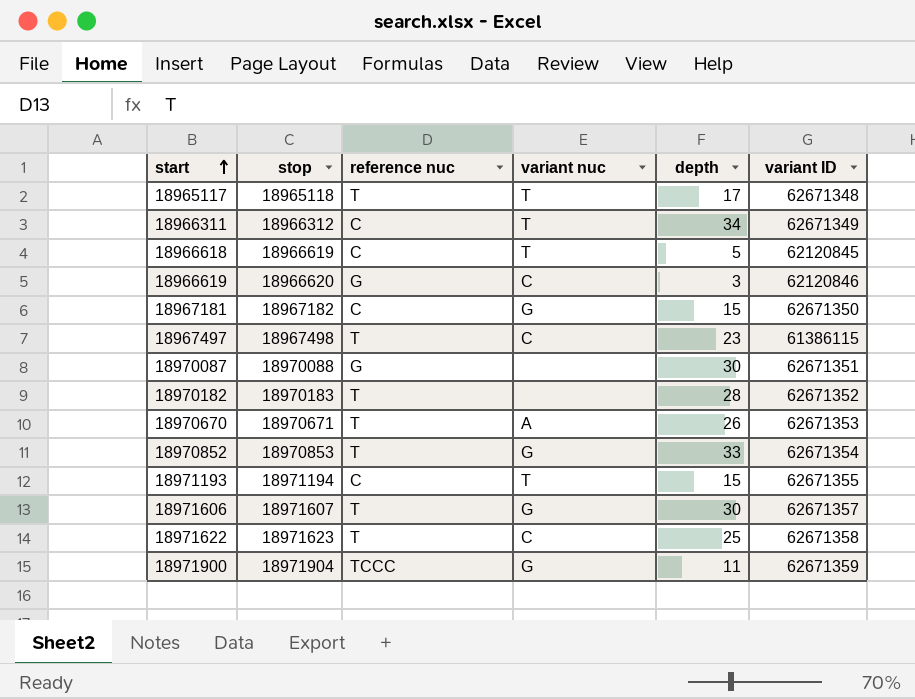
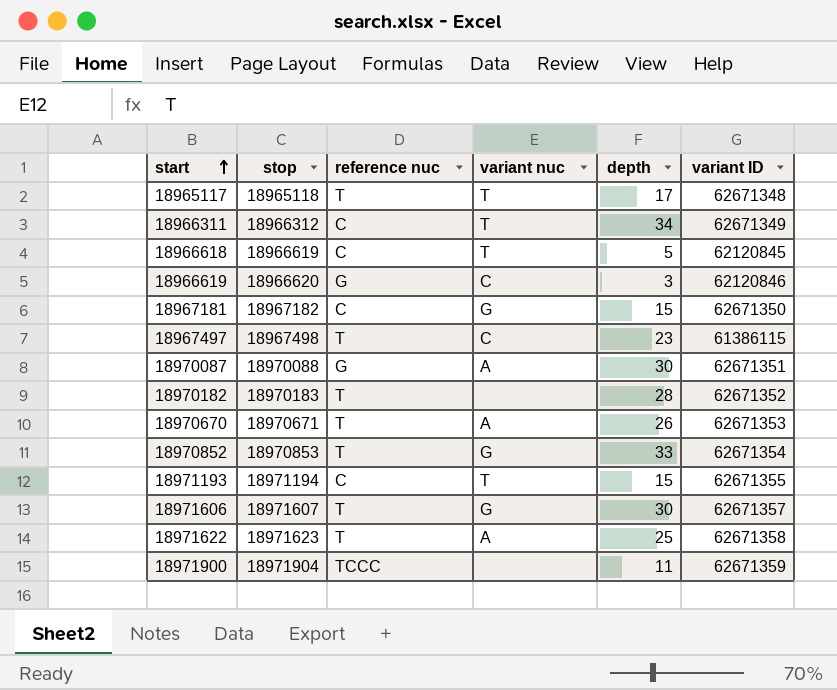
18970087 | variant nuc: none -> A
18971622 | variant nuc: C -> A
18971900 | variant nuc: G -> none

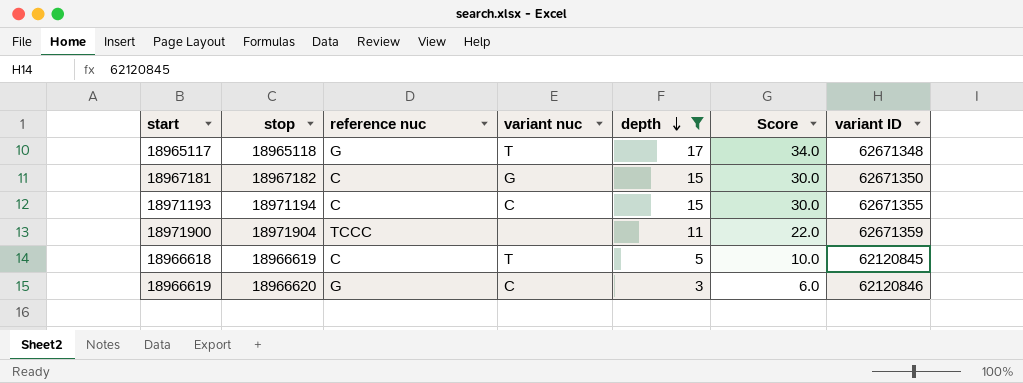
filter: none -> depth <= 17
row order: start ascending -> depth descending
column Score | formula: none -> [depth] * 2
18965117 | reference nuc: T -> G
18971193 | variant nuc: T -> C

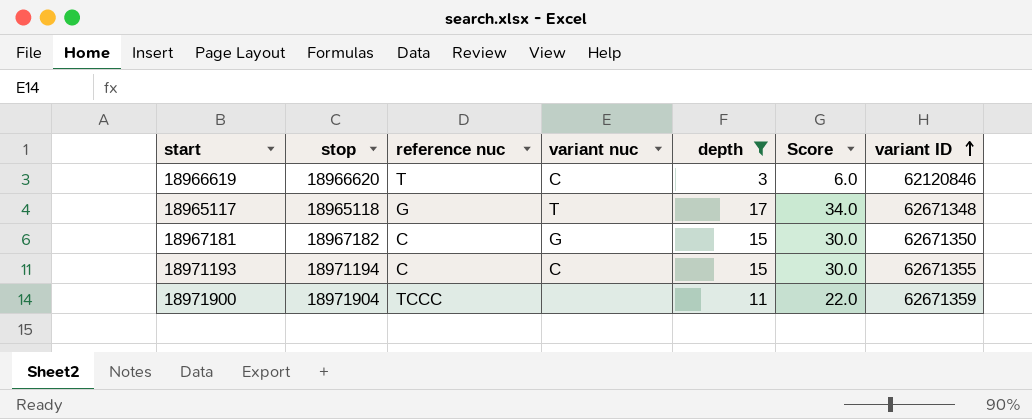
row order: depth descending -> variant ID ascending
row 18966618: 18966619 | C | T | 5 | 10.0 | 62120845 -> none
18966619 | reference nuc: G -> T

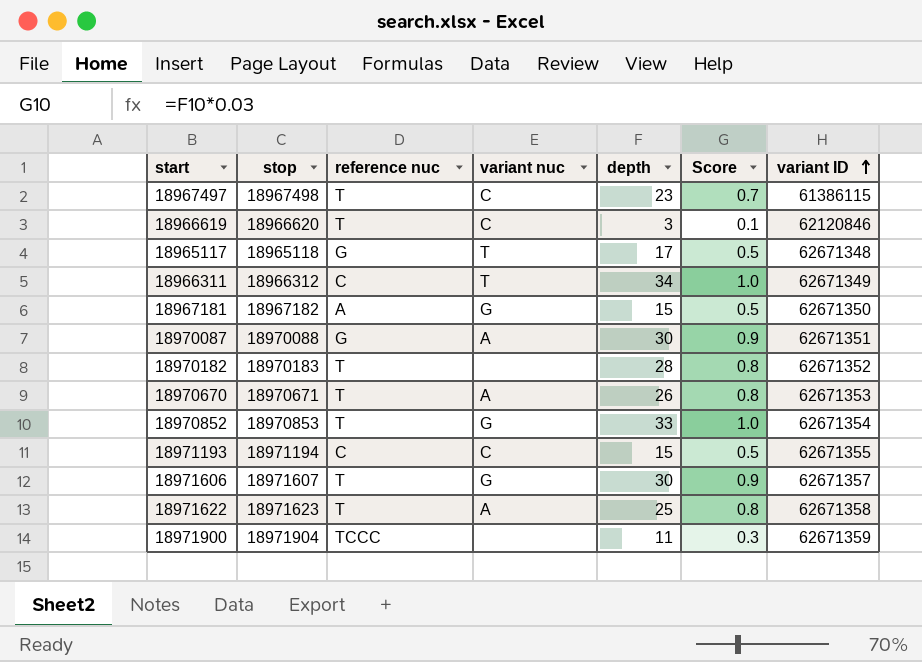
filter: depth <= 17 -> none
column Score | formula: [depth] * 2 -> [depth] * 0.03
18967181 | reference nuc: C -> A

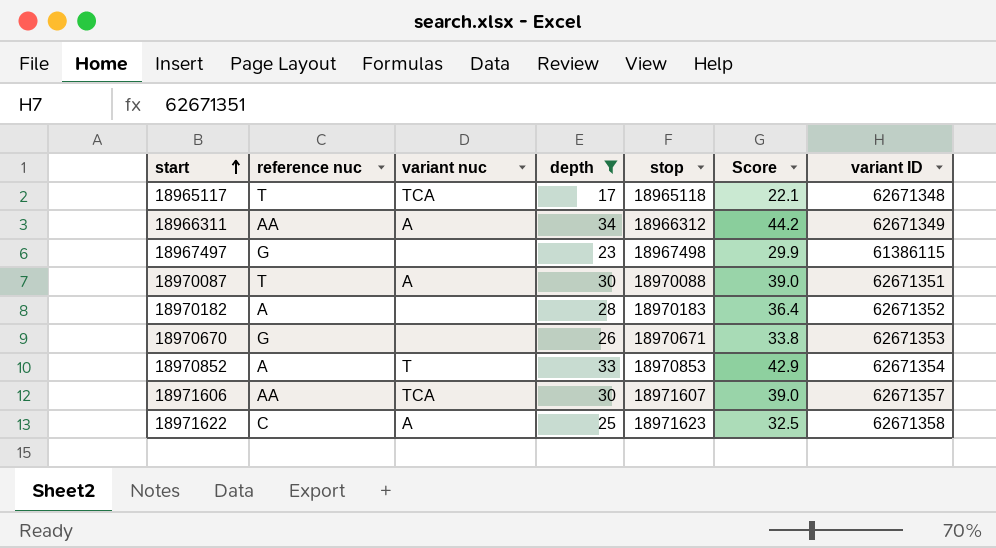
filter: none -> depth >= 17
row order: variant ID ascending -> start ascending
column stop | position: 2 -> 5
column Score | formula: [depth] * 0.03 -> [depth] * 1.3
18965117 | reference nuc: G -> T
18965117 | variant nuc: T -> TCA
18966311 | reference nuc: C -> AA
18966311 | variant nuc: T -> A
18967497 | reference nuc: T -> G
18967497 | variant nuc: C -> none
18970087 | reference nuc: G -> T
18970182 | reference nuc: T -> A
18970670 | reference nuc: T -> G
18970670 | variant nuc: A -> none
18970852 | reference nuc: T -> A
18970852 | variant nuc: G -> T
18971606 | reference nuc: T -> AA
18971606 | variant nuc: G -> TCA
18971622 | reference nuc: T -> C

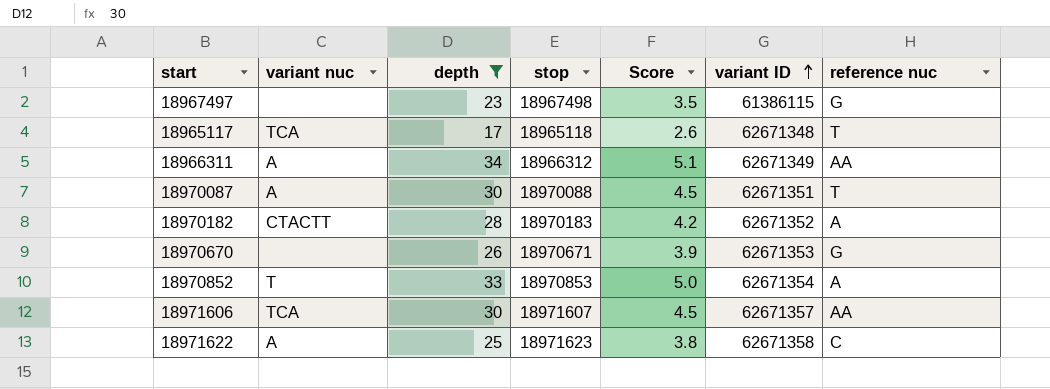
row order: start ascending -> variant ID ascending
column Score | formula: [depth] * 1.3 -> [depth] * 0.15
column reference nuc | position: 2 -> 7
18970182 | variant nuc: none -> CTACTT

